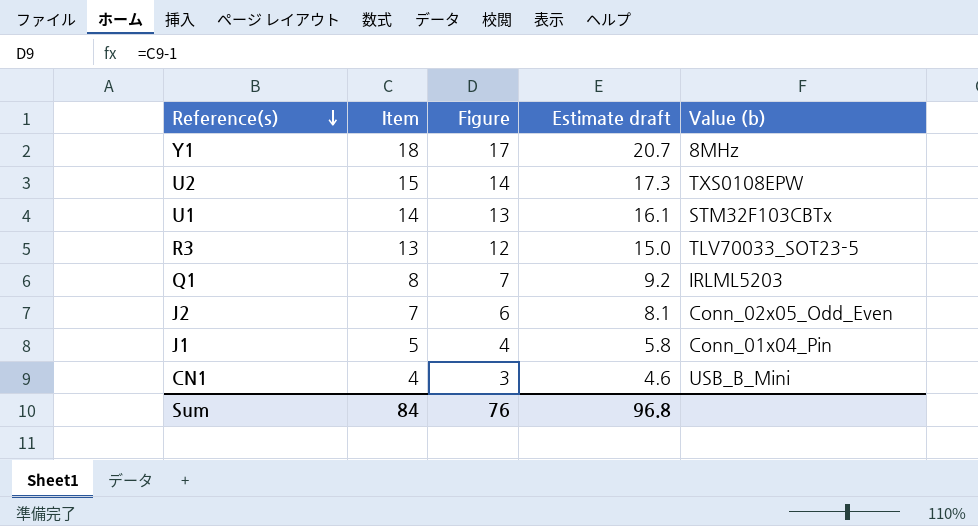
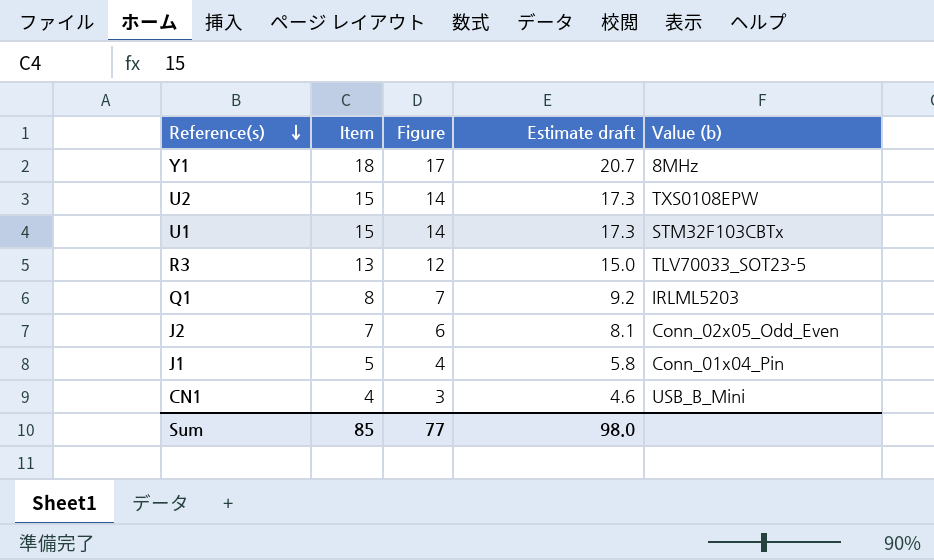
U1 | Item: 14 -> 15
U1 | Figure: 13 -> 14
U1 | Estimate draft: 16.1 -> 17.3
Sum | Item: 84 -> 85
Sum | Figure: 76 -> 77
Sum | Estimate draft: 96.8 -> 98.0

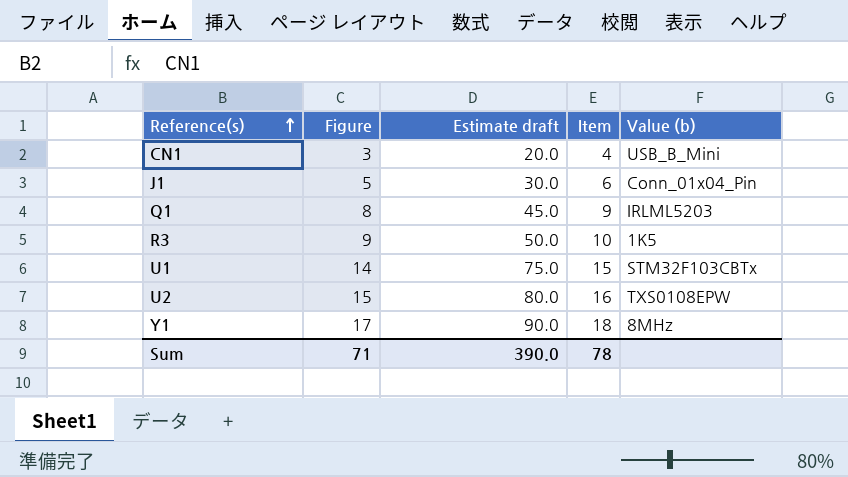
row order: Reference(s) descending -> Reference(s) ascending
column Estimate draft | formula: [Item] * 1.15 -> [Item] * 5
column Item | position: 2 -> 4
row J2: 7 | 6 | 8.1 | Conn_02x05_Odd_Even -> none
J1 | Figure: 4 -> 5
J1 | Item: 5 -> 6
Q1 | Figure: 7 -> 8
Q1 | Item: 8 -> 9
R3 | Figure: 12 -> 9
R3 | Item: 13 -> 10
R3 | Value (b): TLV70033_SOT23-5 -> 1K5
U2 | Figure: 14 -> 15
U2 | Item: 15 -> 16
Sum | Figure: 77 -> 71
Sum | Estimate draft: 98.0 -> 390.0
Sum | Item: 85 -> 78

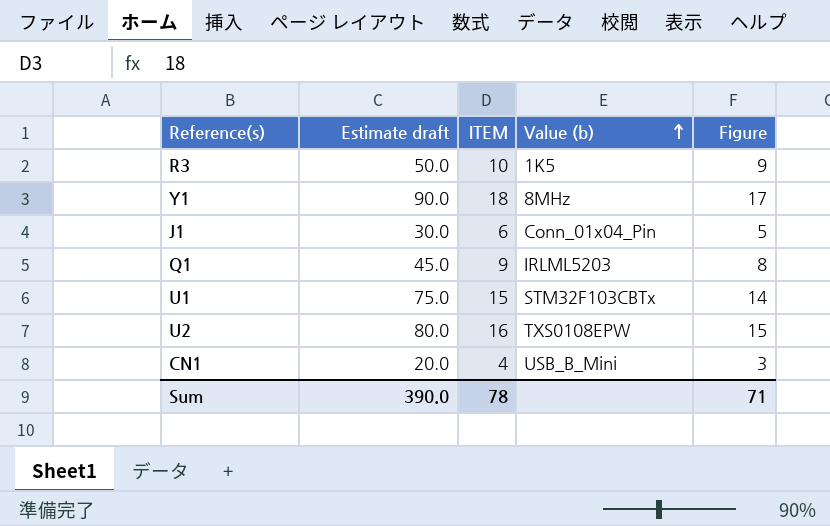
row order: Reference(s) ascending -> Value (b) ascending
column name: Item -> ITEM
column Figure | position: 2 -> 5

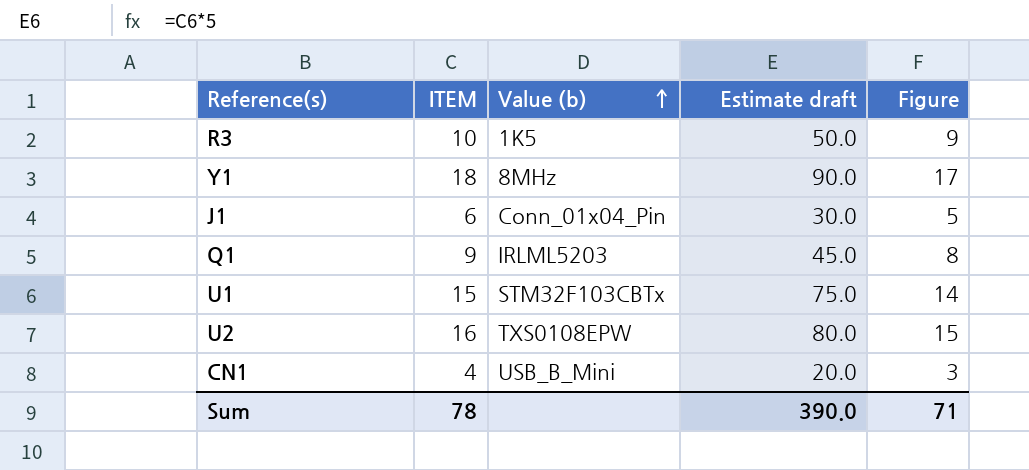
column Estimate draft | position: 2 -> 4

